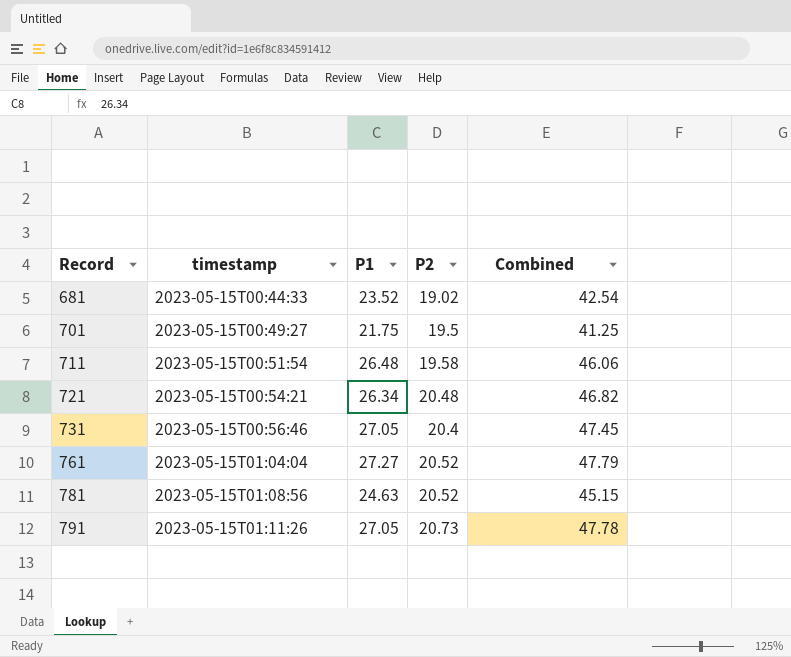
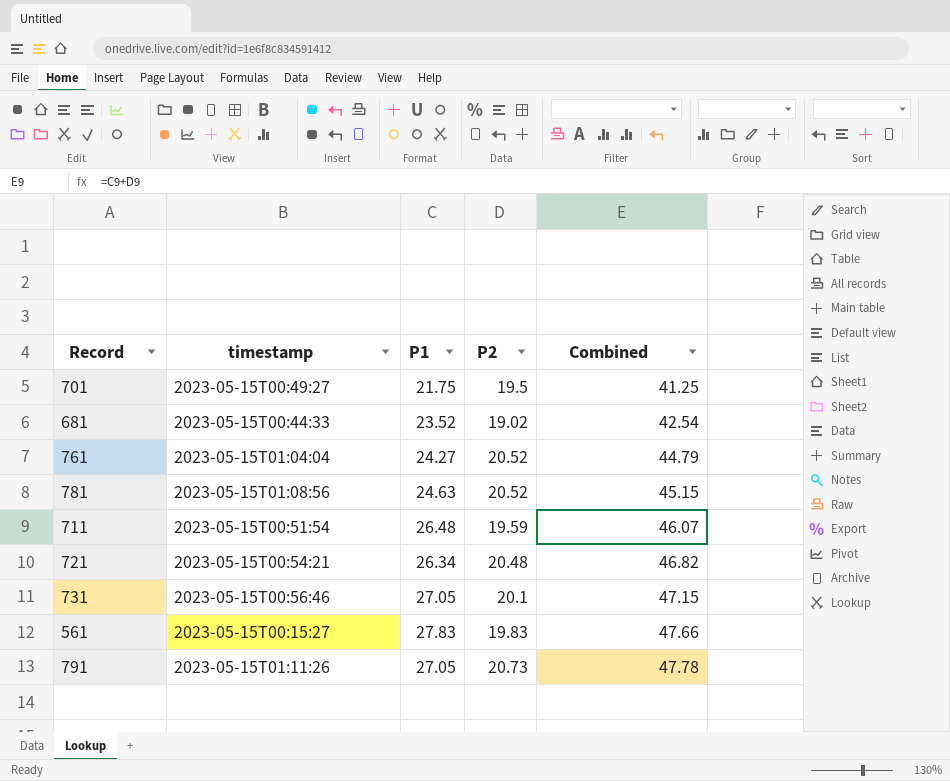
row order: Record ascending -> Combined ascending
761 | P1: 27.27 -> 24.27
761 | Combined: 47.79 -> 44.79
711 | P2: 19.58 -> 19.59
711 | Combined: 46.06 -> 46.07
731 | P2: 20.4 -> 20.1
731 | Combined: 47.45 -> 47.15
row 561: none -> 2023-05-15T00:15:27 | 27.83 | 19.83 | 47.66

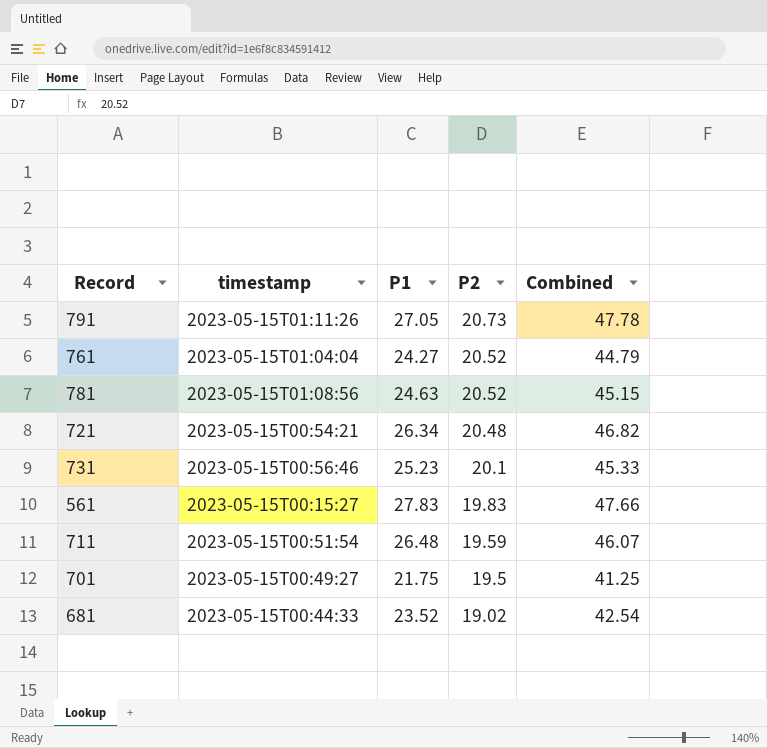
row order: Combined ascending -> P2 descending
731 | P1: 27.05 -> 25.23
731 | Combined: 47.15 -> 45.33

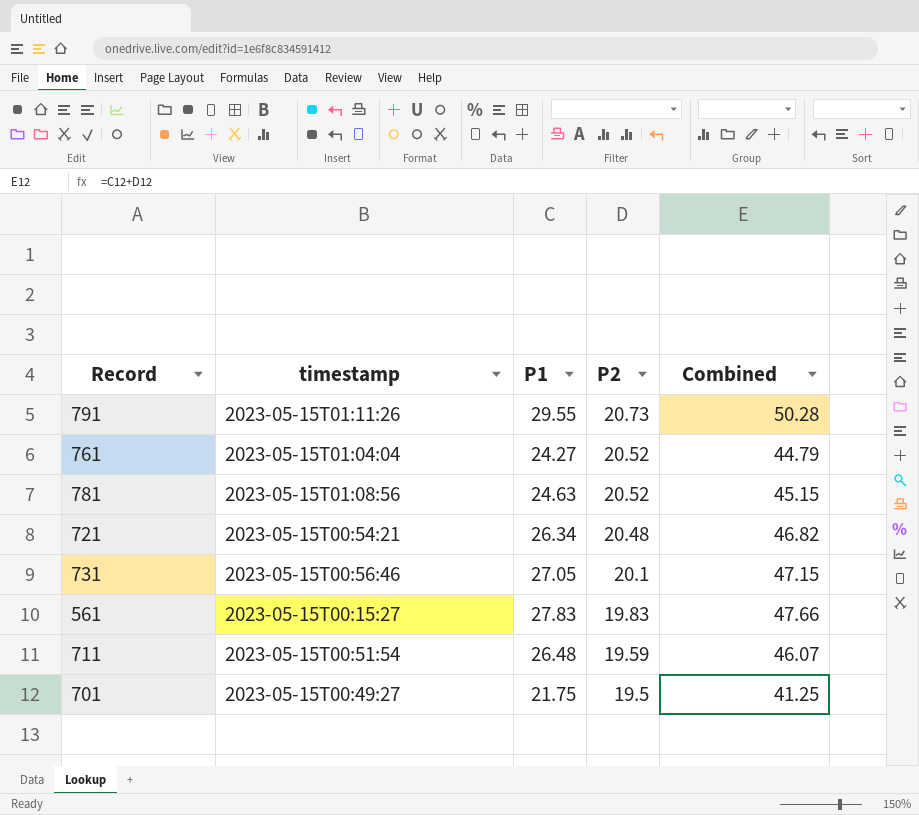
row 681: 2023-05-15T00:44:33 | 23.52 | 19.02 | 42.54 -> none
791 | P1: 27.05 -> 29.55
791 | Combined: 47.78 -> 50.28
731 | P1: 25.23 -> 27.05
731 | Combined: 45.33 -> 47.15

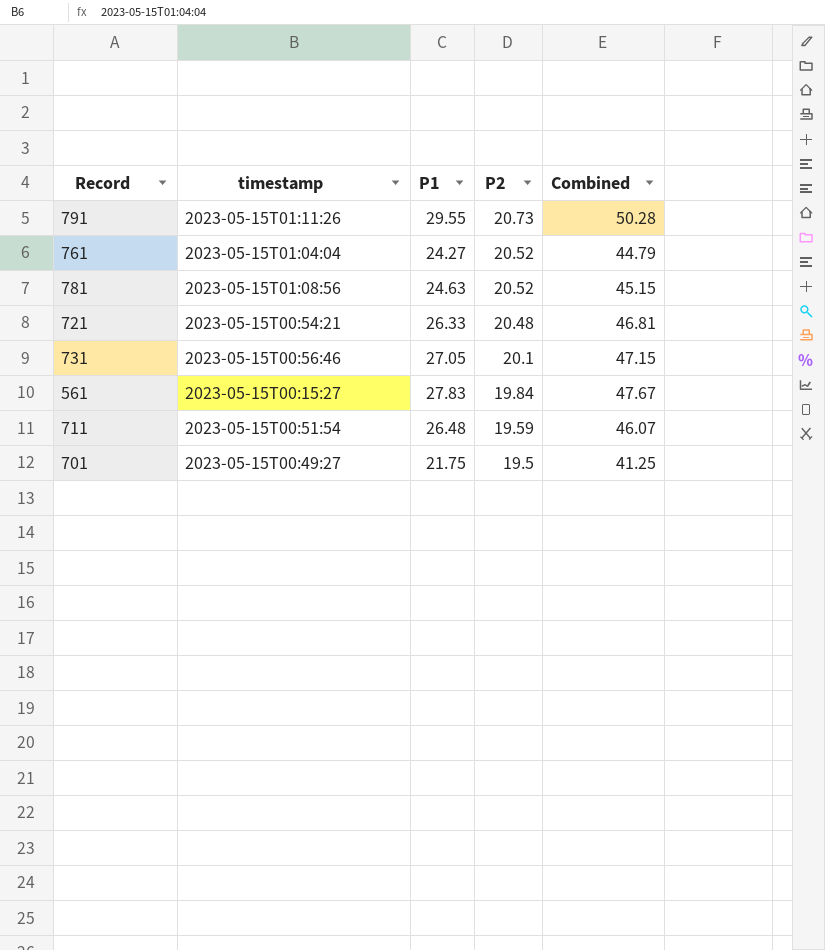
721 | P1: 26.34 -> 26.33
721 | Combined: 46.82 -> 46.81
561 | P2: 19.83 -> 19.84
561 | Combined: 47.66 -> 47.67

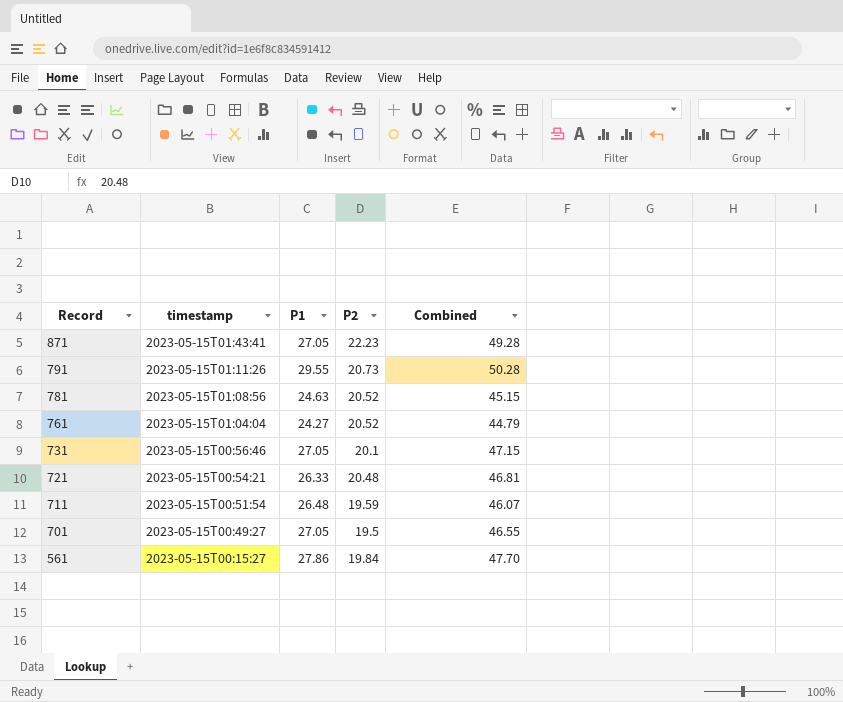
row order: P2 descending -> Record descending
row 871: none -> 2023-05-15T01:43:41 | 27.05 | 22.23 | 49.28
701 | P1: 21.75 -> 27.05
701 | Combined: 41.25 -> 46.55
561 | P1: 27.83 -> 27.86
561 | Combined: 47.67 -> 47.70

